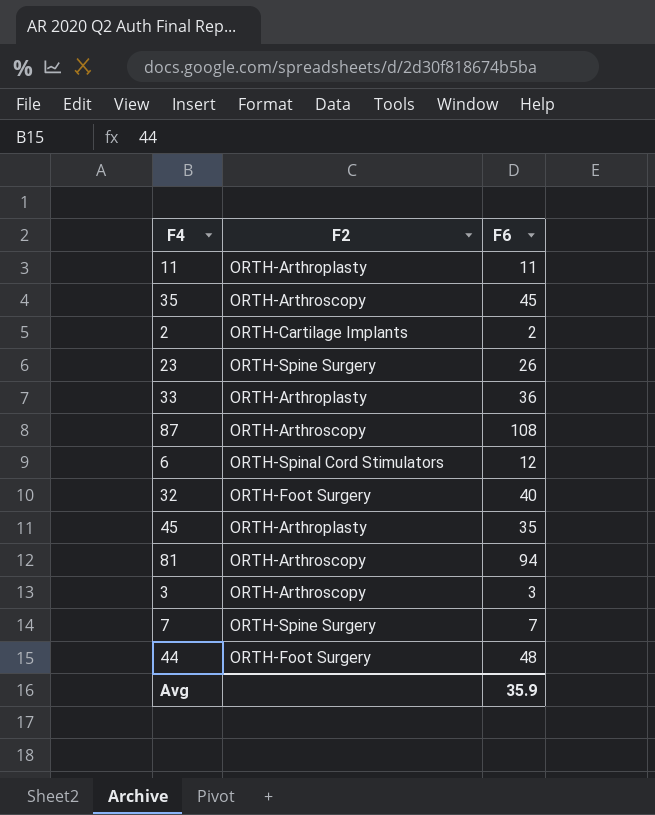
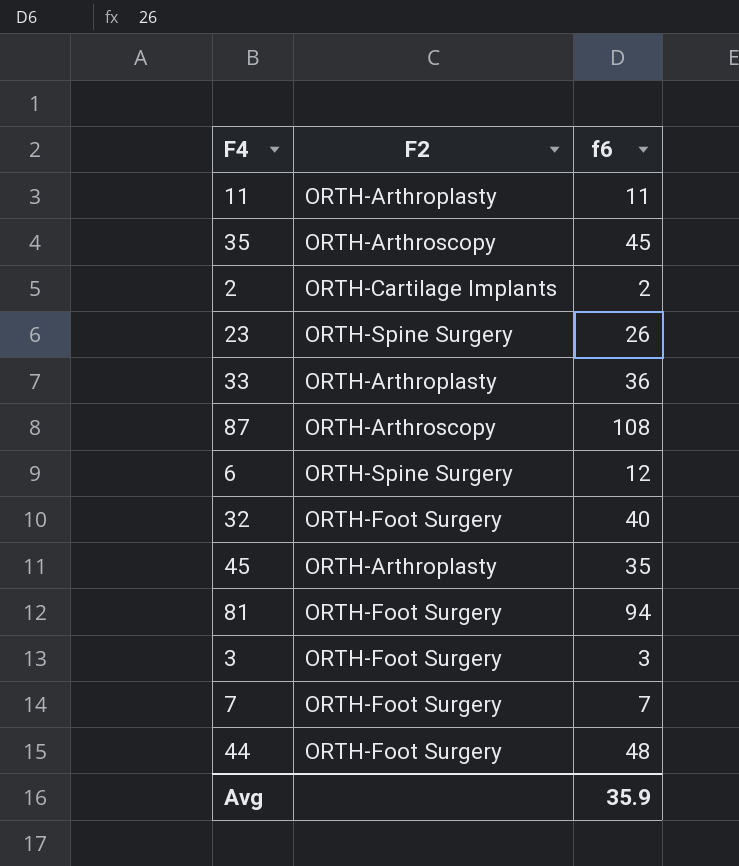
column name: F6 -> f6
6 | F2: ORTH-Spinal Cord Stimulators -> ORTH-Spine Surgery
81 | F2: ORTH-Arthroscopy -> ORTH-Foot Surgery
3 | F2: ORTH-Arthroscopy -> ORTH-Foot Surgery
7 | F2: ORTH-Spine Surgery -> ORTH-Foot Surgery

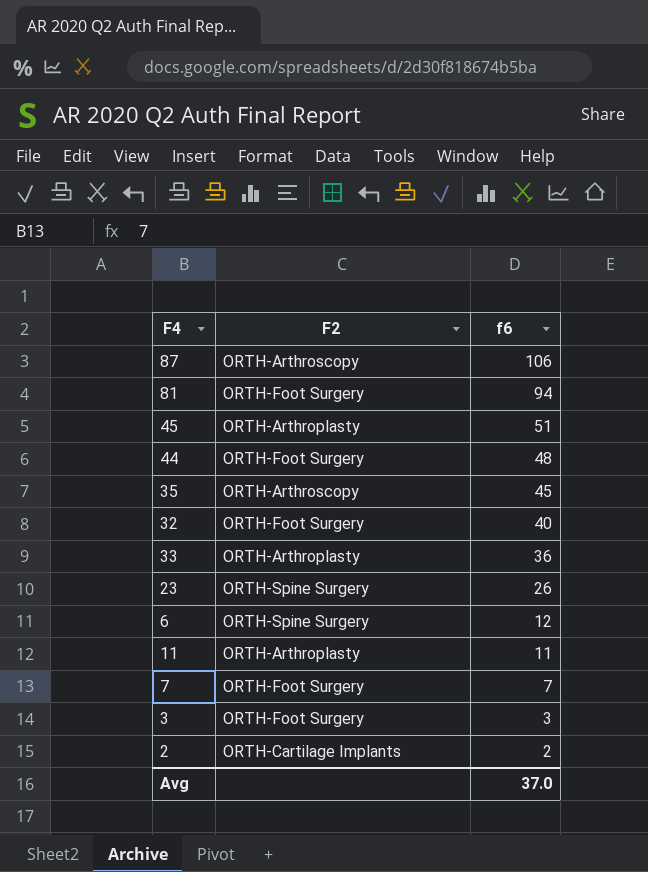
row order: none -> f6 descending
87 | f6: 108 -> 106
45 | f6: 35 -> 51
Avg | f6: 35.9 -> 37.0

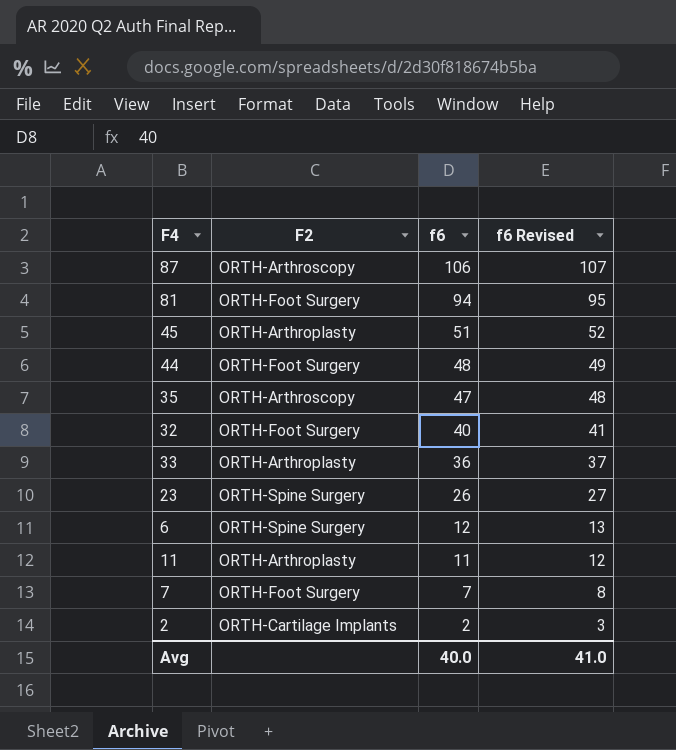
column f6 Revised | formula: none -> [f6] + 1
row 3: ORTH-Foot Surgery | 3 -> none
35 | f6: 45 -> 47
Avg | f6: 37.0 -> 40.0

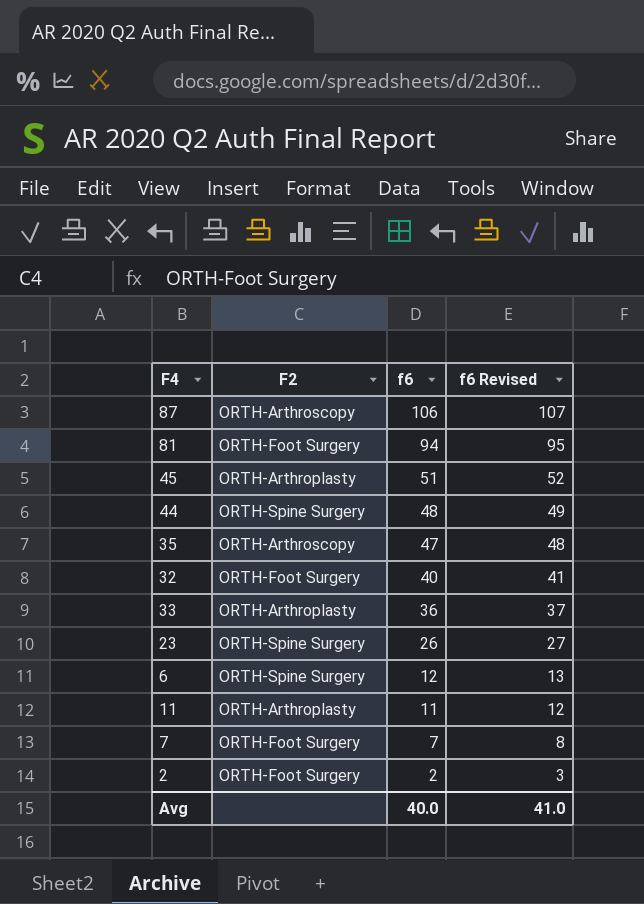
44 | F2: ORTH-Foot Surgery -> ORTH-Spine Surgery
2 | F2: ORTH-Cartilage Implants -> ORTH-Foot Surgery

